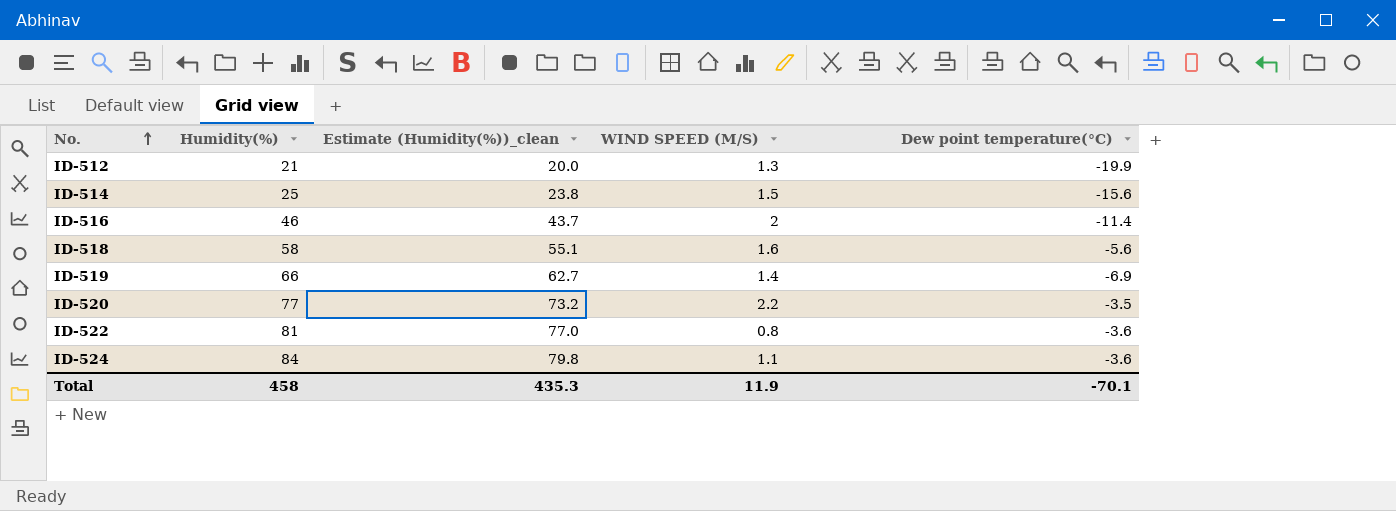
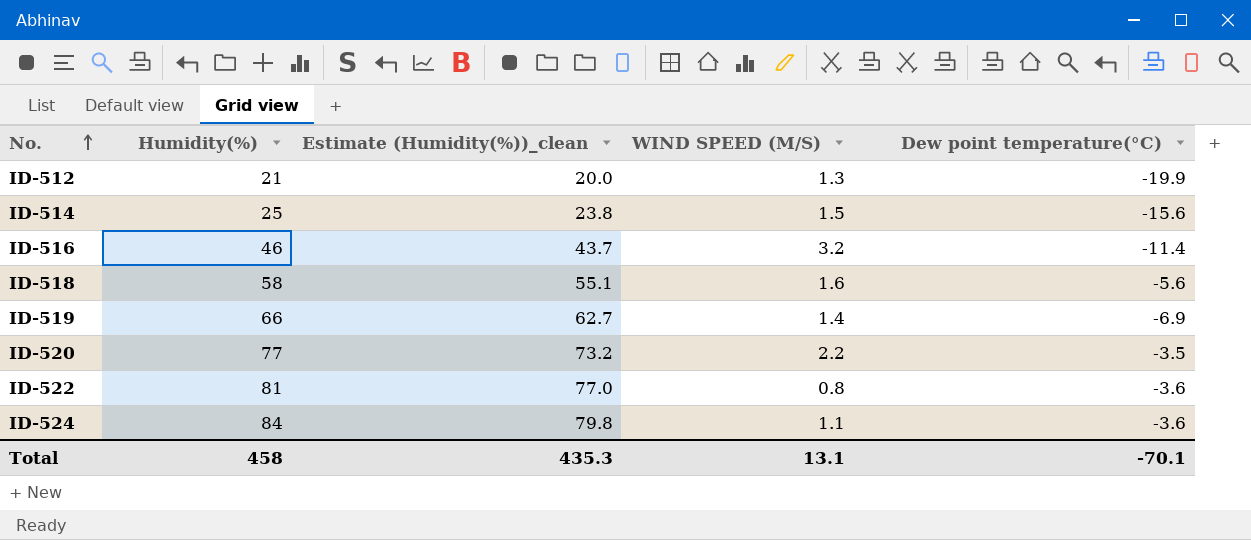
ID-516 | WIND SPEED (M/S): 2 -> 3.2
Total | WIND SPEED (M/S): 11.9 -> 13.1

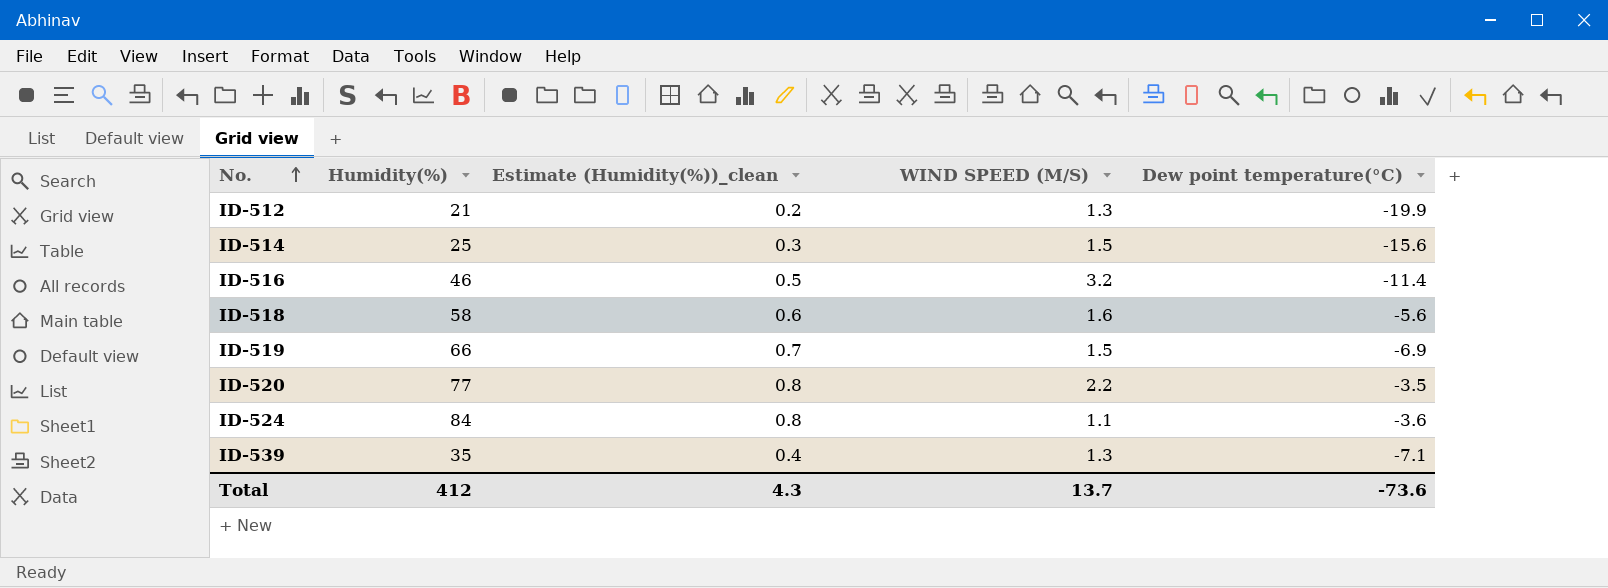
column Estimate (Humidity(%))_clean | formula: [Humidity(%)] * 0.95 -> [Humidity(%)] * 0.01
row ID-522: 81 | 77.0 | 0.8 | -3.6 -> none
ID-519 | WIND SPEED (M/S): 1.4 -> 1.5
row ID-539: none -> 35 | 0.4 | 1.3 | -7.1
Total | Humidity(%): 458 -> 412
Total | Estimate (Humidity(%))_clean: 435.3 -> 4.3
Total | WIND SPEED (M/S): 13.1 -> 13.7
Total | Dew point temperature(°C): -70.1 -> -73.6

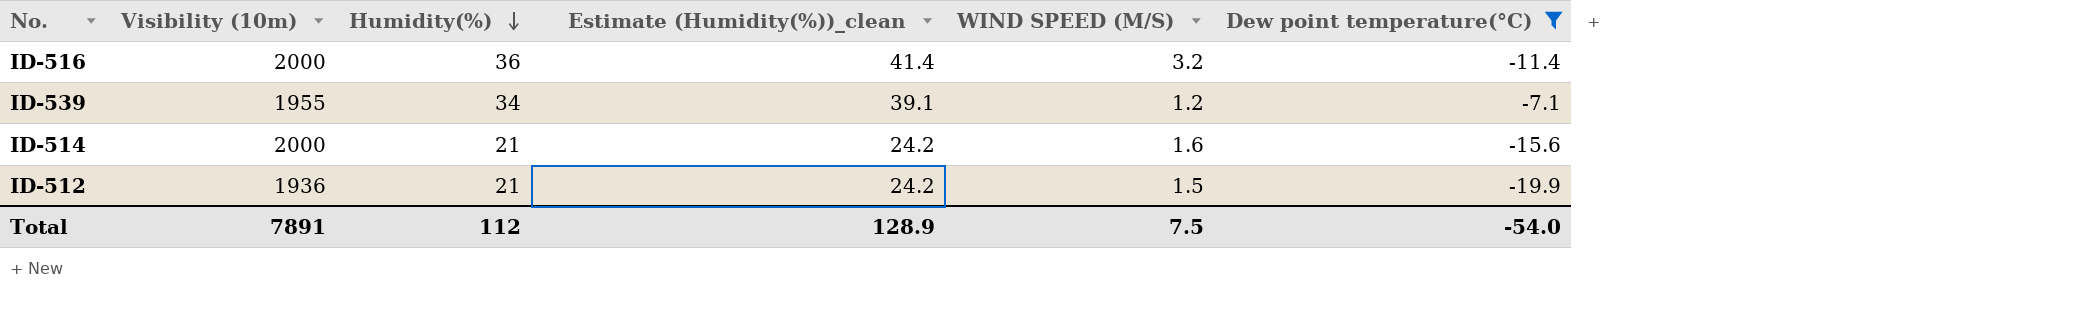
filter: none -> Dew point temperature(°C) <= -7.1
row order: No. ascending -> Humidity(%) descending
column Visibility (10m) | position: none -> 2
column Estimate (Humidity(%))_clean | formula: [Humidity(%)] * 0.01 -> [Humidity(%)] * 1.15
ID-516 | Humidity(%): 46 -> 36
ID-539 | Humidity(%): 35 -> 34
ID-539 | WIND SPEED (M/S): 1.3 -> 1.2
ID-514 | Humidity(%): 25 -> 21
ID-514 | WIND SPEED (M/S): 1.5 -> 1.6
ID-512 | WIND SPEED (M/S): 1.3 -> 1.5
Total | Humidity(%): 412 -> 112
Total | Estimate (Humidity(%))_clean: 4.3 -> 128.9
Total | WIND SPEED (M/S): 13.7 -> 7.5
Total | Dew point temperature(°C): -73.6 -> -54.0

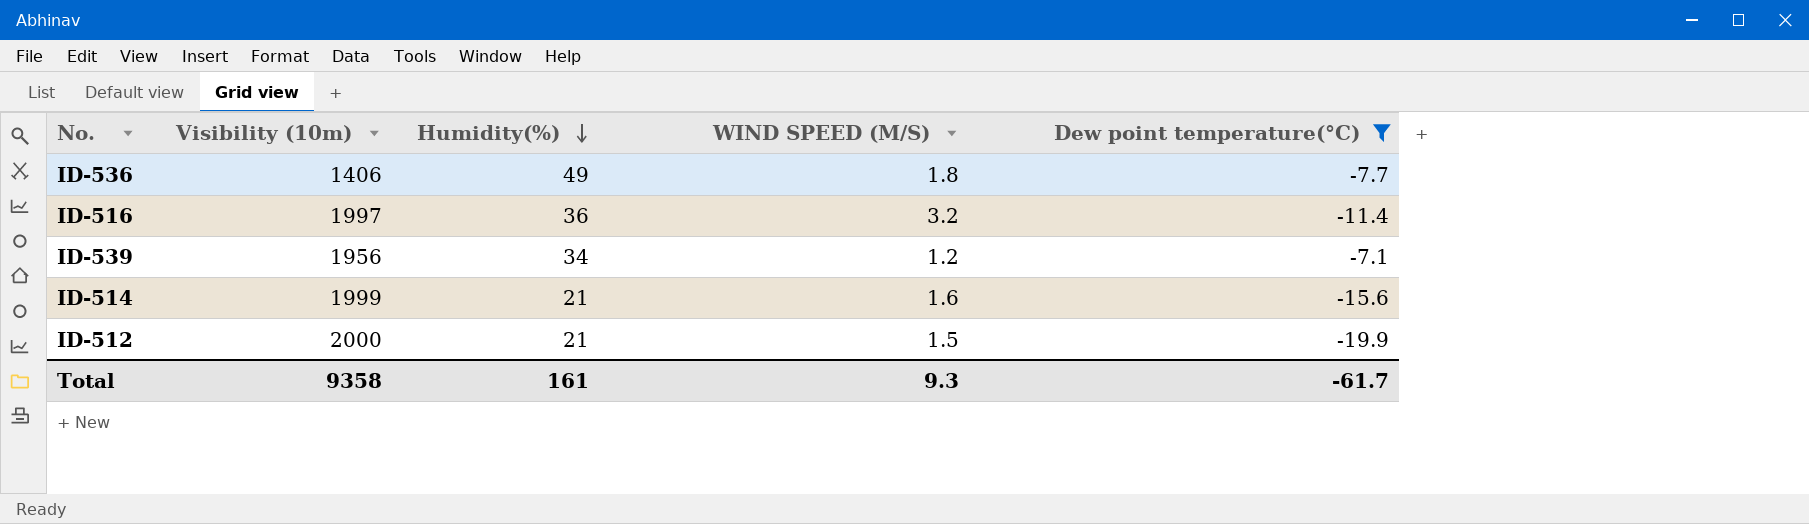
column Estimate (Humidity(%))_clean | formula: [Humidity(%)] * 1.15 -> none
row ID-536: none -> 1406 | 49 | 1.8 | -7.7
ID-516 | Visibility (10m): 2000 -> 1997
ID-539 | Visibility (10m): 1955 -> 1956
ID-514 | Visibility (10m): 2000 -> 1999
ID-512 | Visibility (10m): 1936 -> 2000
Total | Visibility (10m): 7891 -> 9358
Total | Humidity(%): 112 -> 161
Total | WIND SPEED (M/S): 7.5 -> 9.3
Total | Dew point temperature(°C): -54.0 -> -61.7

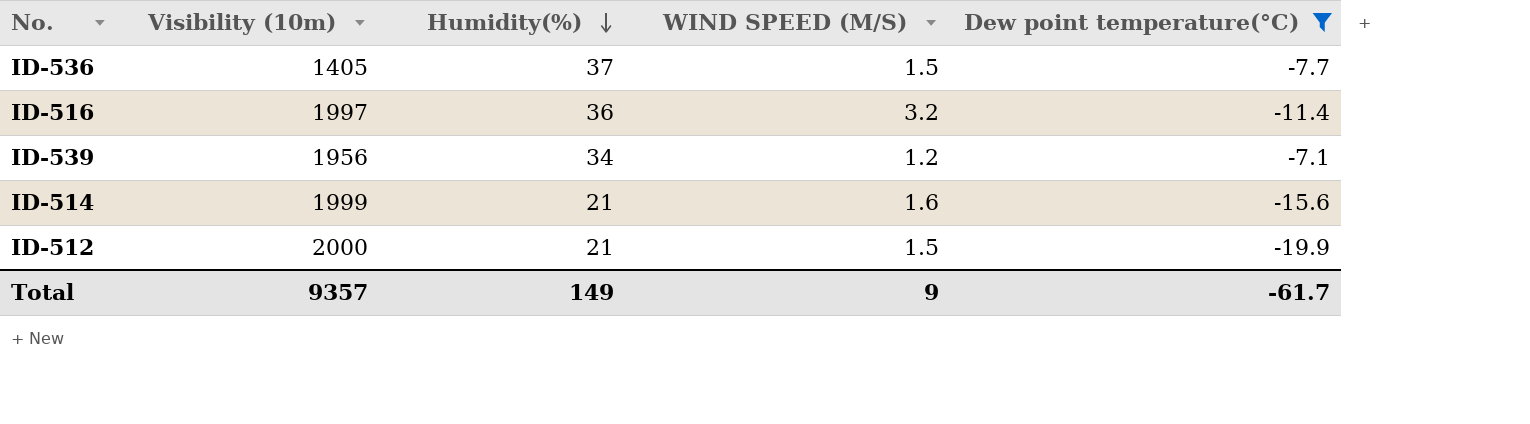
ID-536 | Visibility (10m): 1406 -> 1405
ID-536 | Humidity(%): 49 -> 37
ID-536 | WIND SPEED (M/S): 1.8 -> 1.5
Total | Visibility (10m): 9358 -> 9357
Total | Humidity(%): 161 -> 149
Total | WIND SPEED (M/S): 9.3 -> 9

